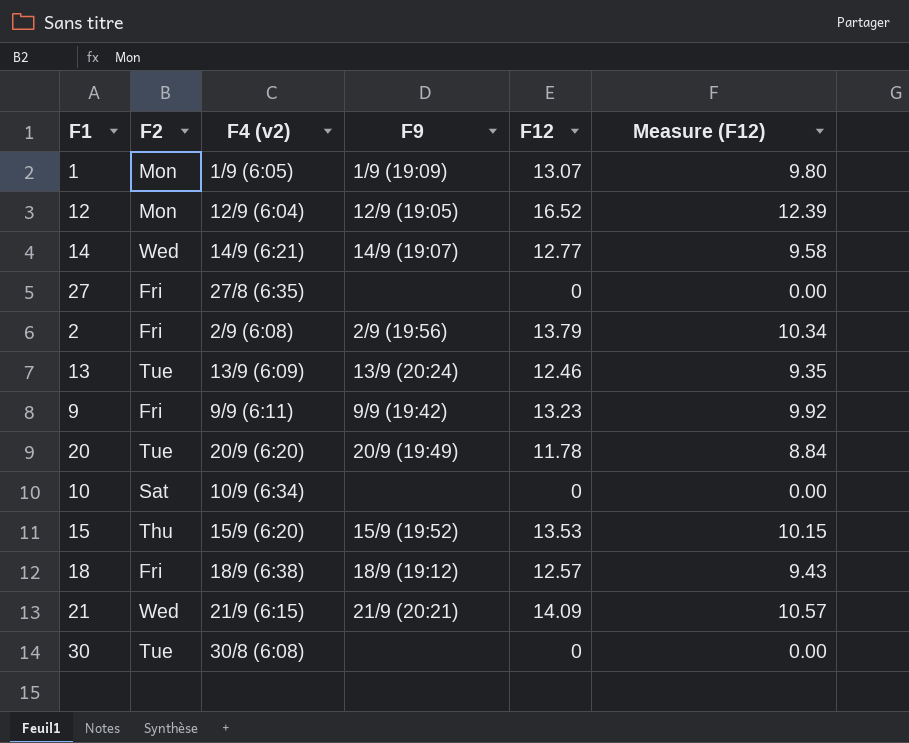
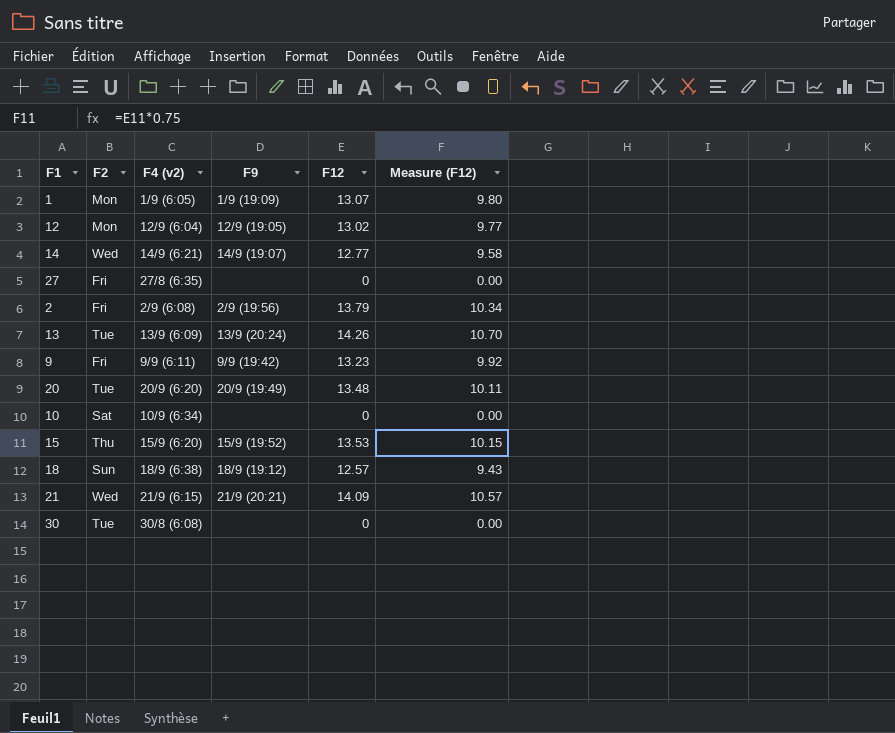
12 | F12: 16.52 -> 13.02
12 | Measure (F12): 12.39 -> 9.77
13 | F12: 12.46 -> 14.26
13 | Measure (F12): 9.35 -> 10.70
20 | F12: 11.78 -> 13.48
20 | Measure (F12): 8.84 -> 10.11
18 | F2: Fri -> Sun

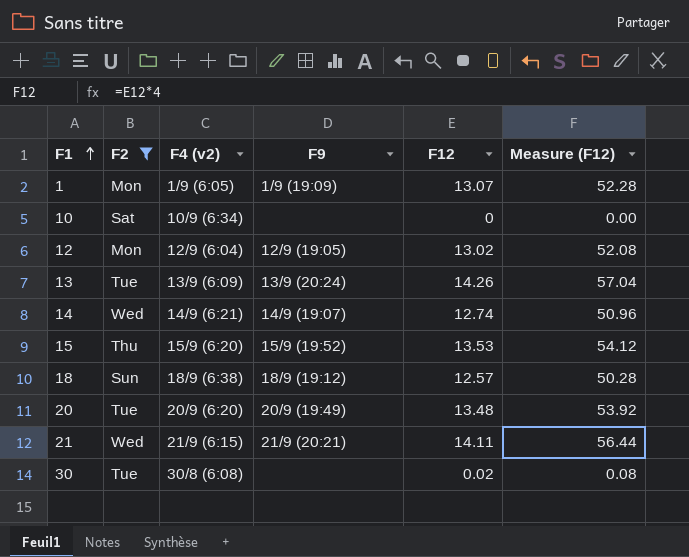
filter: none -> F2 != Fri
row order: none -> F1 ascending
column Measure (F12) | formula: [F12] * 0.75 -> [F12] * 4
14 | F12: 12.77 -> 12.74
21 | F12: 14.09 -> 14.11
30 | F12: 0 -> 0.02

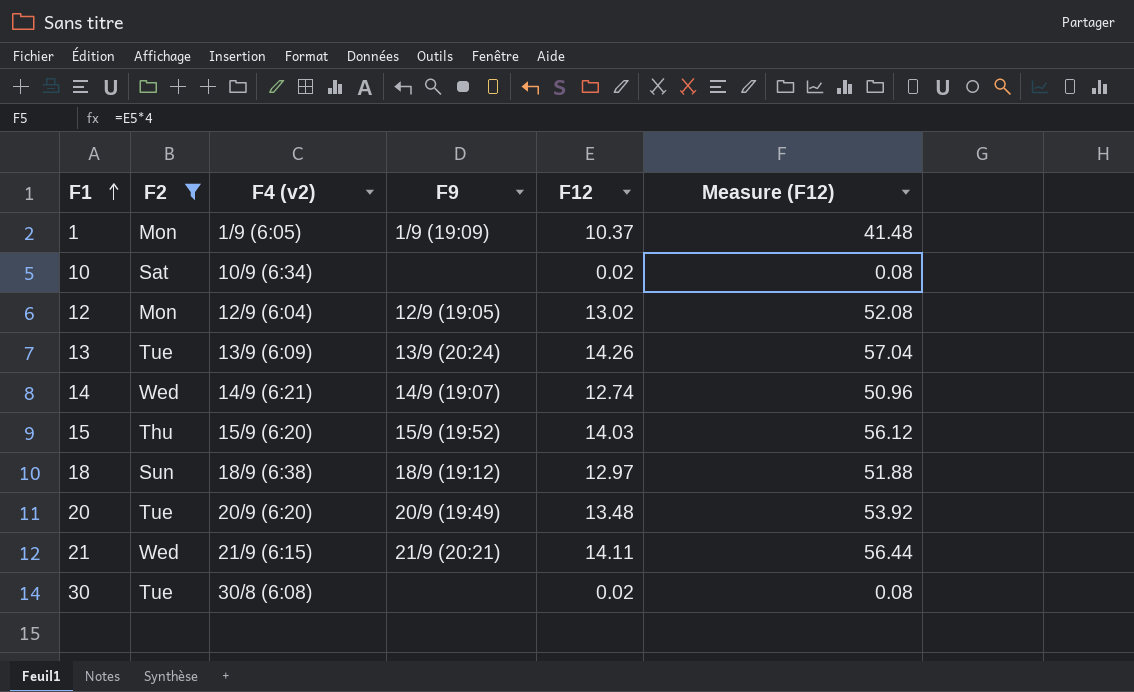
1 | F12: 13.07 -> 10.37
1 | Measure (F12): 52.28 -> 41.48
10 | F12: 0 -> 0.02
10 | Measure (F12): 0.00 -> 0.08
15 | F12: 13.53 -> 14.03
15 | Measure (F12): 54.12 -> 56.12
18 | F12: 12.57 -> 12.97
18 | Measure (F12): 50.28 -> 51.88

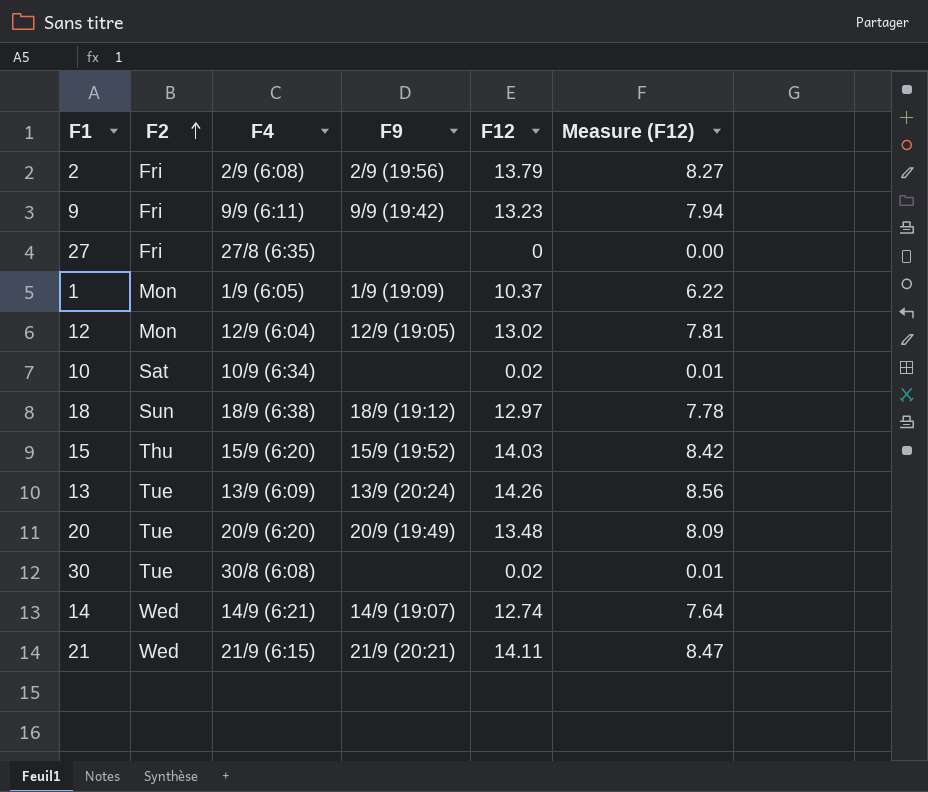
filter: F2 != Fri -> none
row order: F1 ascending -> F2 ascending
column name: F4 (v2) -> F4
column Measure (F12) | formula: [F12] * 4 -> [F12] * 0.6

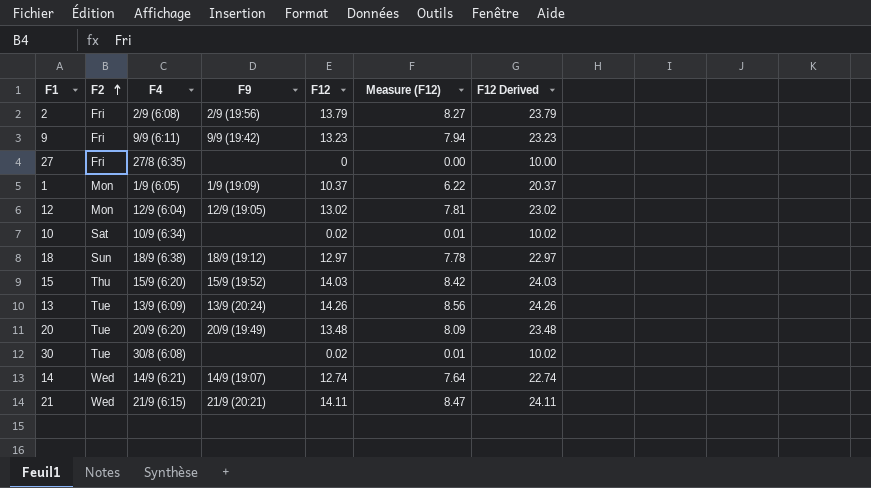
column F12 Derived | formula: none -> [F12] + 10

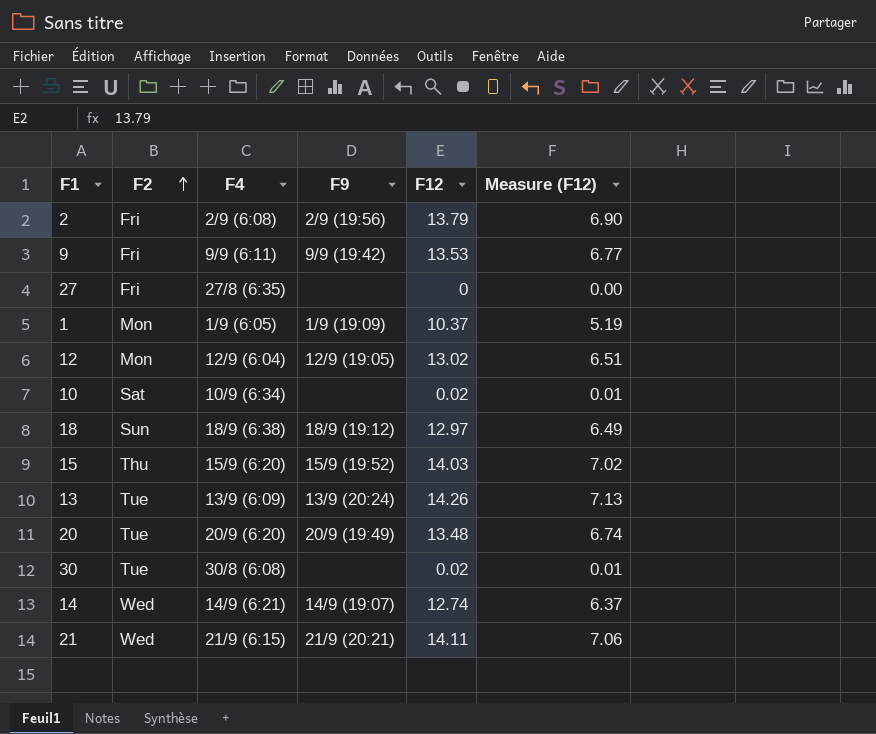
column F12 Derived | formula: [F12] + 10 -> none
column Measure (F12) | formula: [F12] * 0.6 -> [F12] * 0.5
9 | F12: 13.23 -> 13.53

